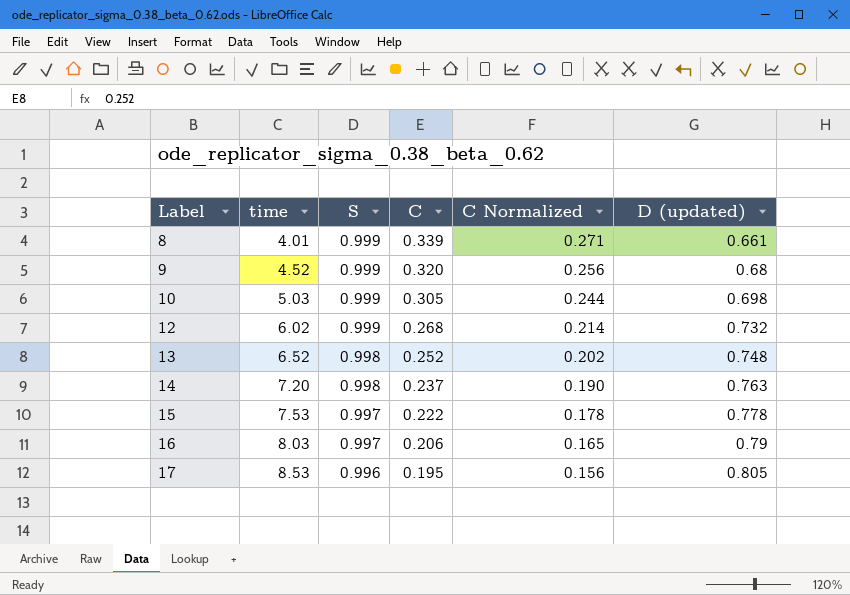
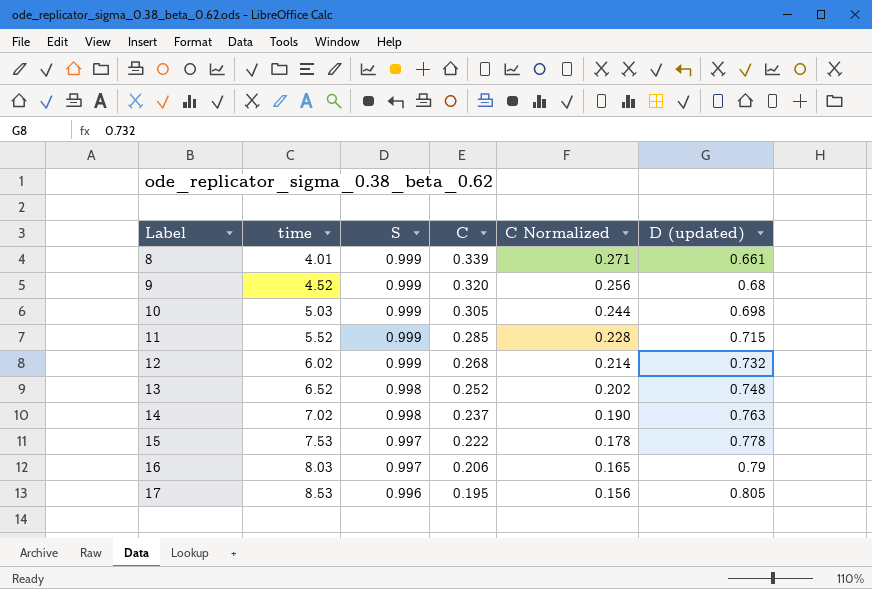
row 11: none -> 5.52 | 0.999 | 0.285 | 0.228 | 0.715
14 | time: 7.20 -> 7.02

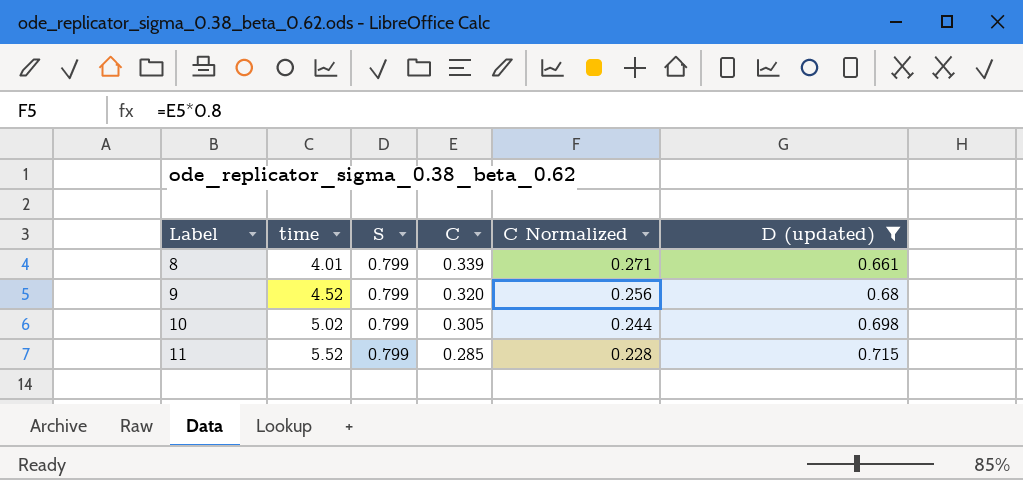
filter: none -> D (updated) <= 0.715
8 | S: 0.999 -> 0.799
9 | S: 0.999 -> 0.799
10 | time: 5.03 -> 5.02
10 | S: 0.999 -> 0.799
11 | S: 0.999 -> 0.799

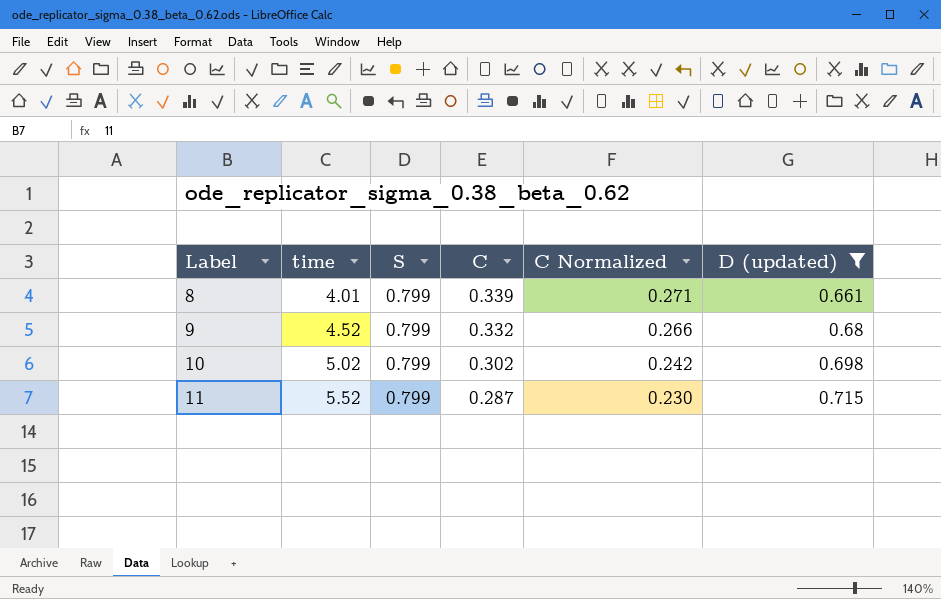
9 | C: 0.320 -> 0.332
9 | C Normalized: 0.256 -> 0.266
10 | C: 0.305 -> 0.302
10 | C Normalized: 0.244 -> 0.242
11 | C: 0.285 -> 0.287
11 | C Normalized: 0.228 -> 0.230

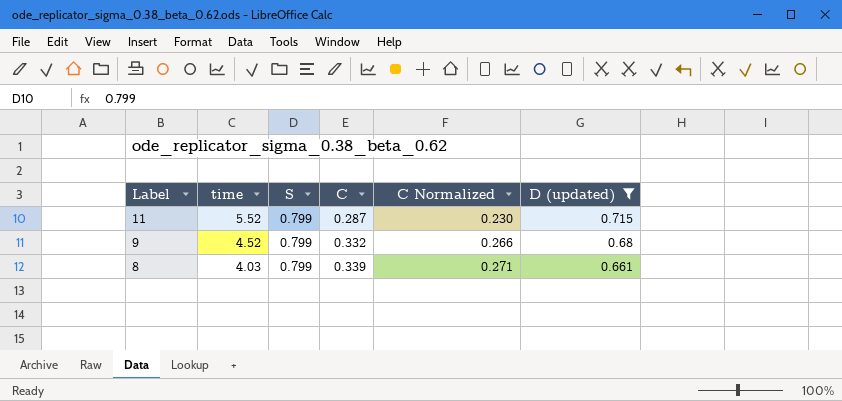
row order: Label ascending -> Label descending
row 10: 5.02 | 0.799 | 0.302 | 0.242 | 0.698 -> none
8 | time: 4.01 -> 4.03

